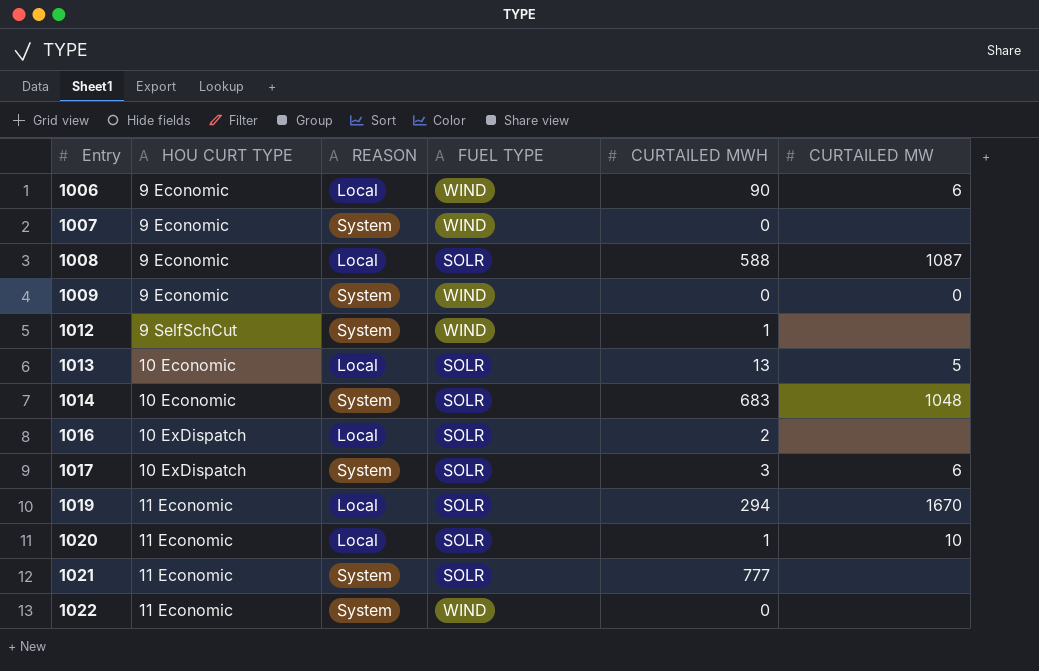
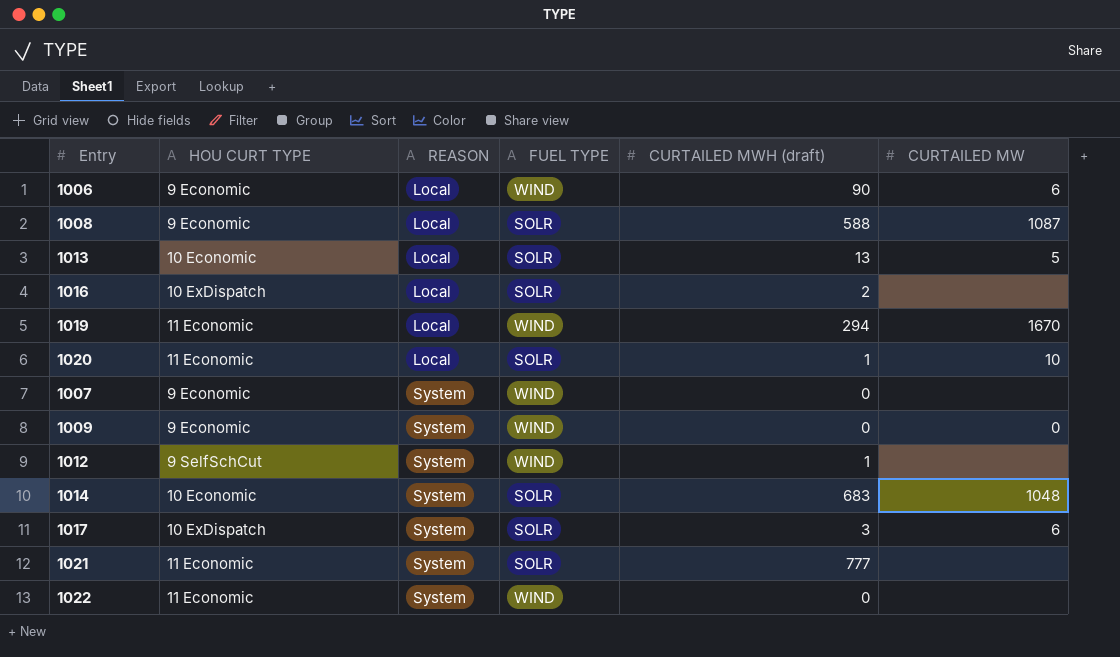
row order: Entry ascending -> REASON ascending
column name: CURTAILED MWH -> CURTAILED MWH (draft)
1019 | FUEL TYPE: SOLR -> WIND

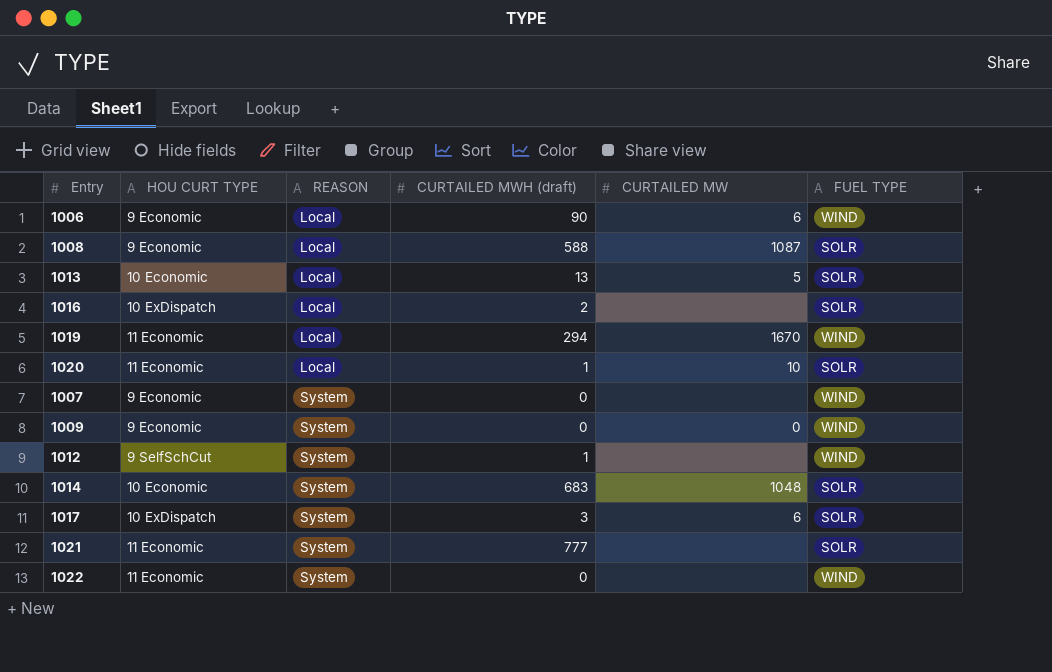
column FUEL TYPE | position: 4 -> 6

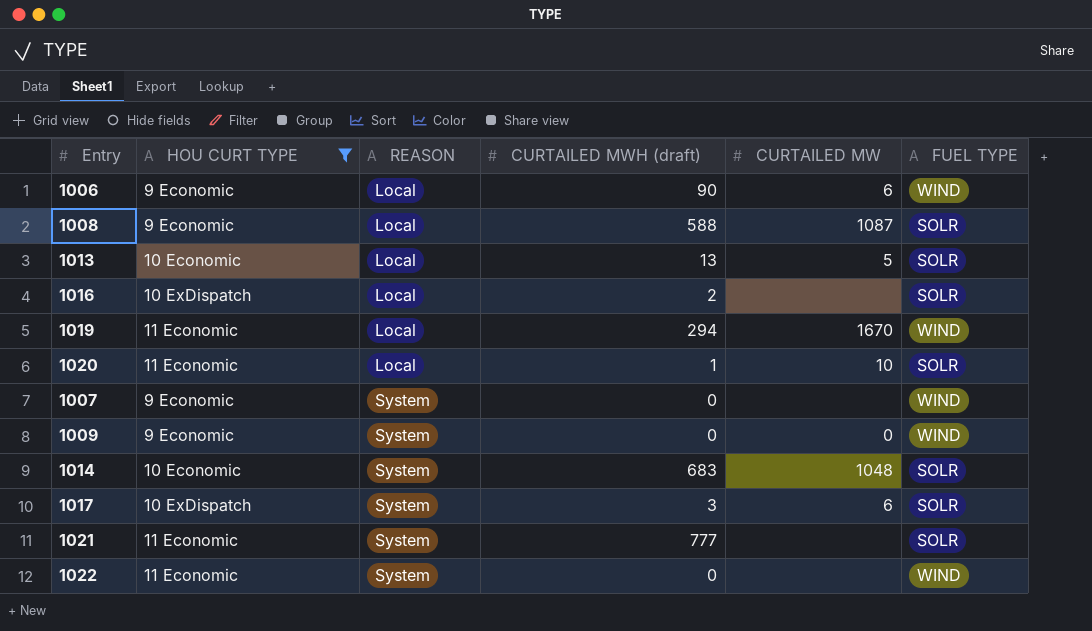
filter: none -> HOU CURT TYPE != 9 SelfSchCut

